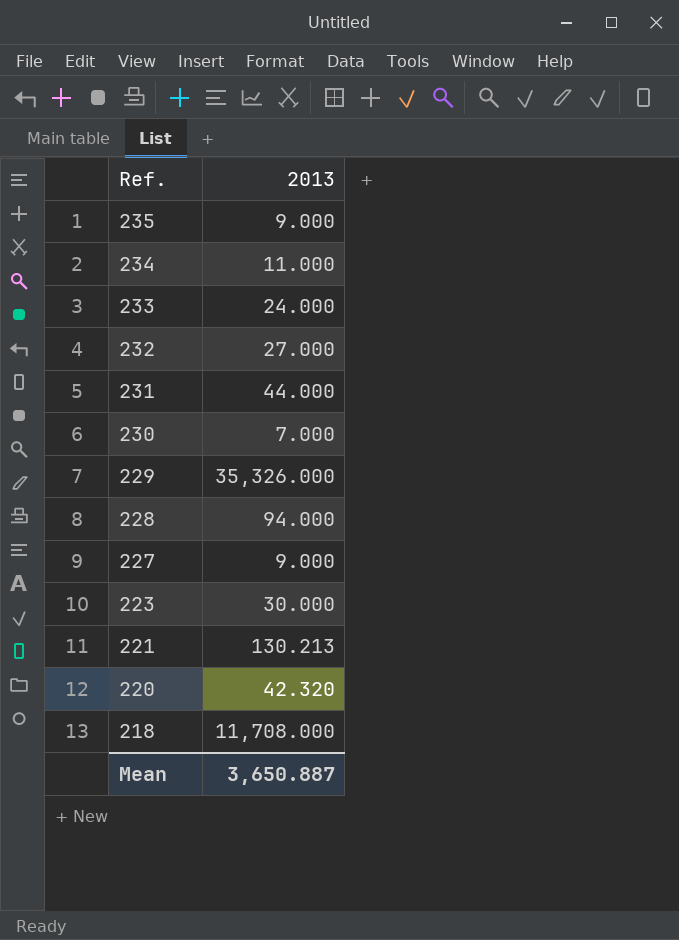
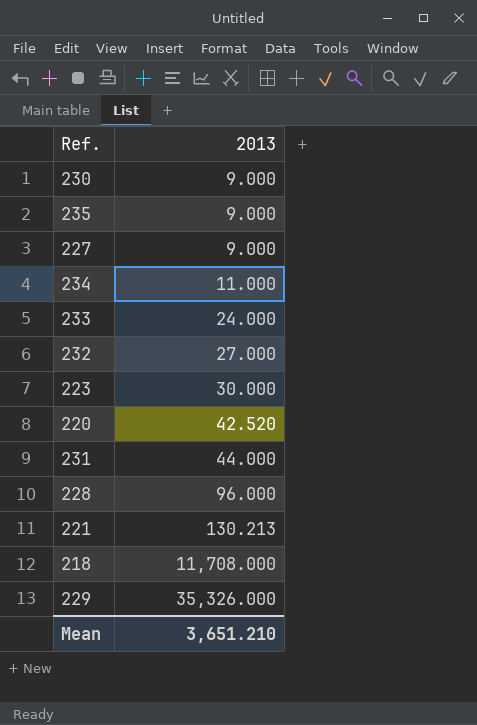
row order: Ref. descending -> 2013 ascending
230 | 2013: 7.000 -> 9.000
220 | 2013: 42.320 -> 42.520
228 | 2013: 94.000 -> 96.000
Mean | 2013: 3,650.887 -> 3,651.210

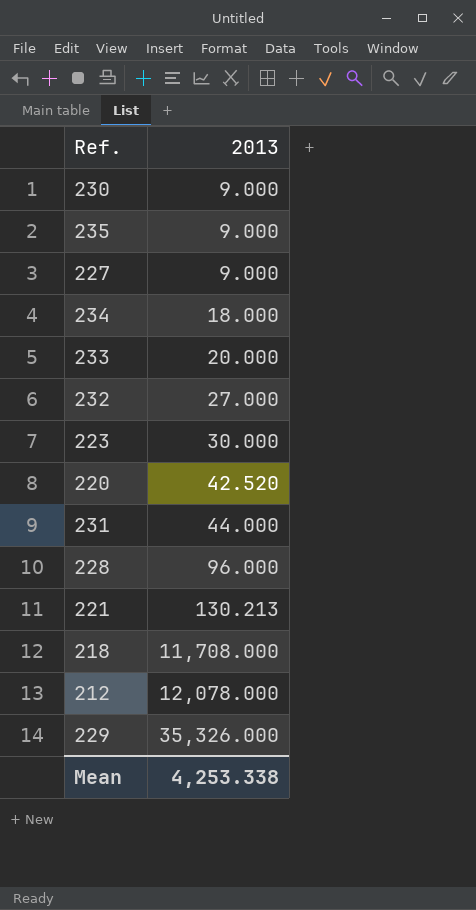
234 | 2013: 11.000 -> 18.000
233 | 2013: 24.000 -> 20.000
row 212: none -> 12,078.000
Mean | 2013: 3,651.210 -> 4,253.338

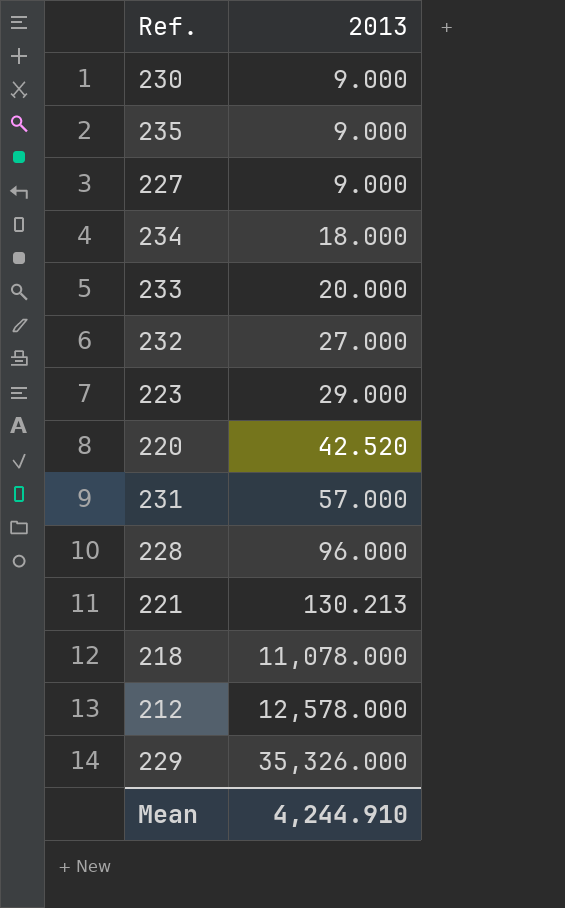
223 | 2013: 30.000 -> 29.000
231 | 2013: 44.000 -> 57.000
218 | 2013: 11,708.000 -> 11,078.000
212 | 2013: 12,078.000 -> 12,578.000
Mean | 2013: 4,253.338 -> 4,244.910

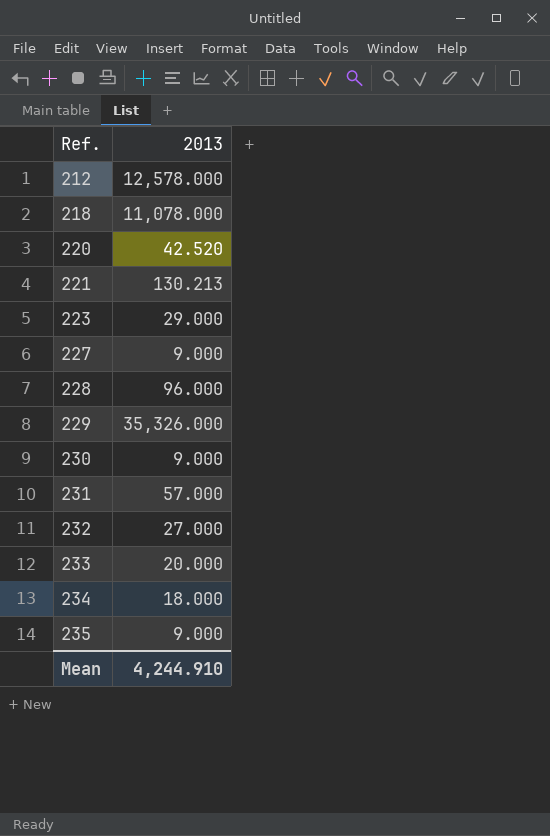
row order: 2013 ascending -> Ref. ascending

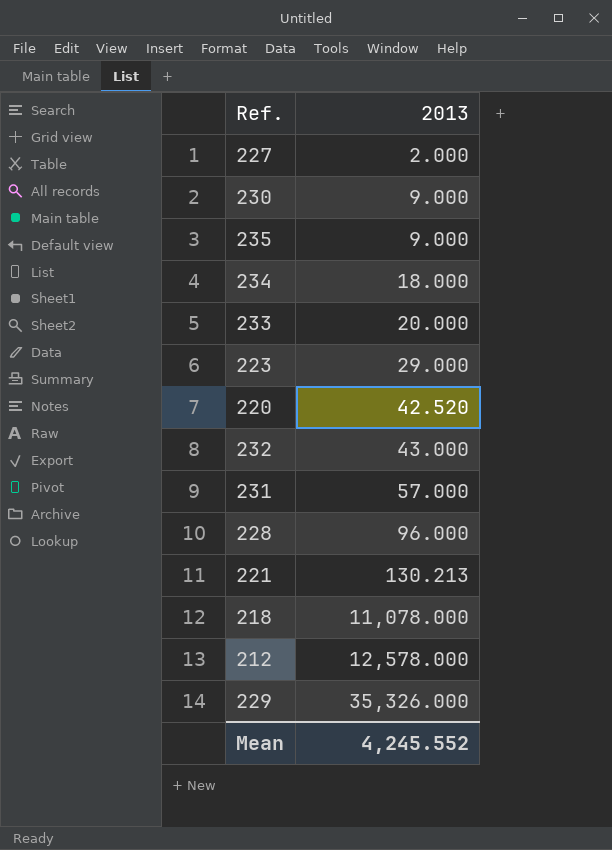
row order: Ref. ascending -> 2013 ascending
227 | 2013: 9.000 -> 2.000
232 | 2013: 27.000 -> 43.000
Mean | 2013: 4,244.910 -> 4,245.552

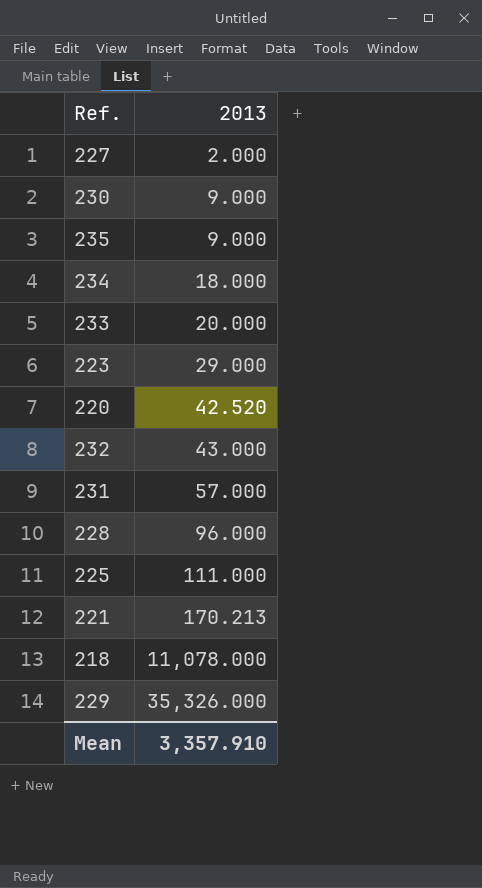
row 212: 12,578.000 -> none
row 225: none -> 111.000
221 | 2013: 130.213 -> 170.213
Mean | 2013: 4,245.552 -> 3,357.910

